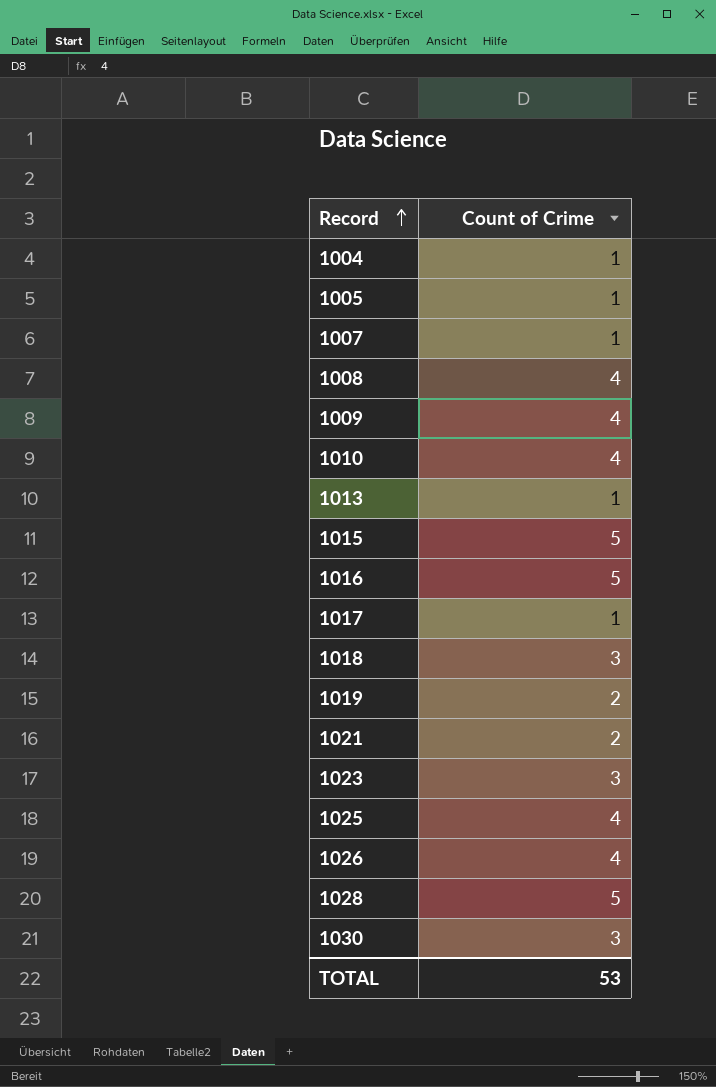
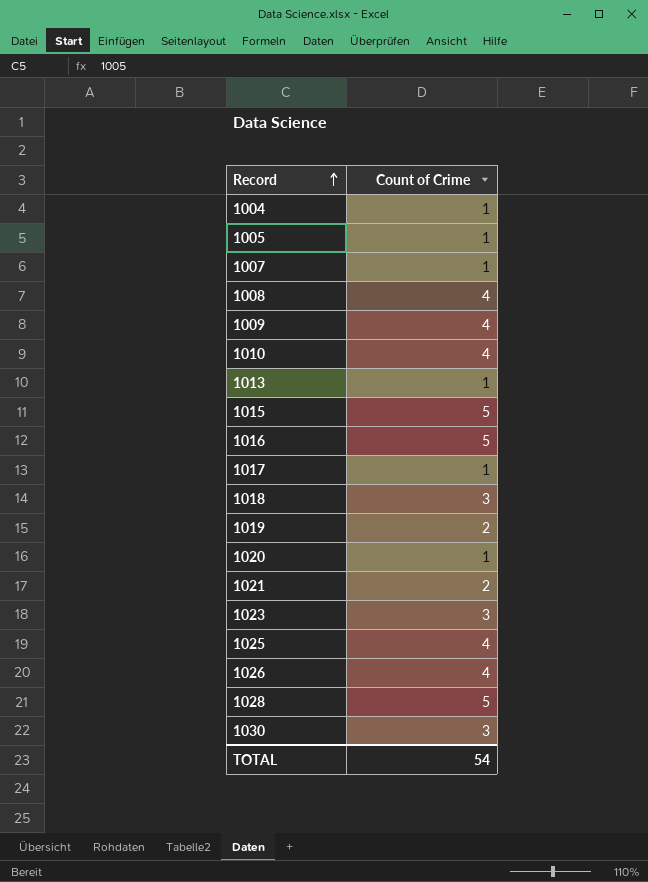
row 1020: none -> 1
TOTAL | Count of Crime: 53 -> 54

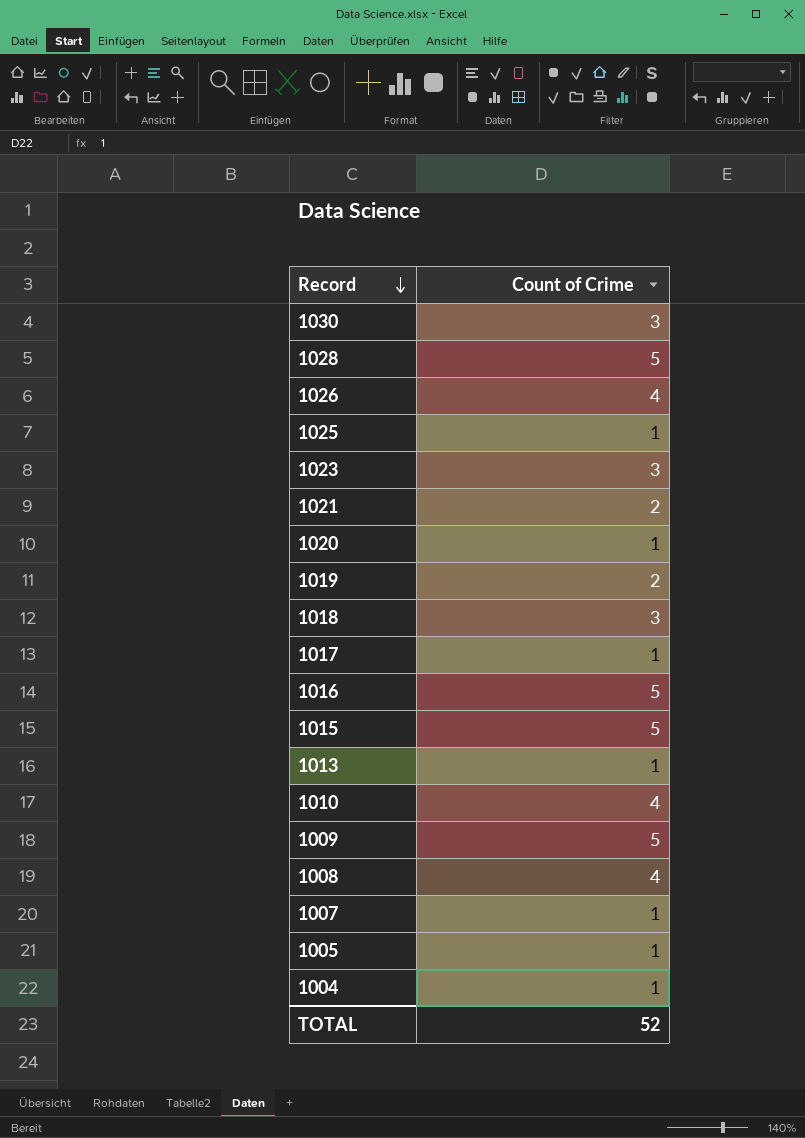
row order: Record ascending -> Record descending
1025 | Count of Crime: 4 -> 1
1009 | Count of Crime: 4 -> 5
TOTAL | Count of Crime: 54 -> 52

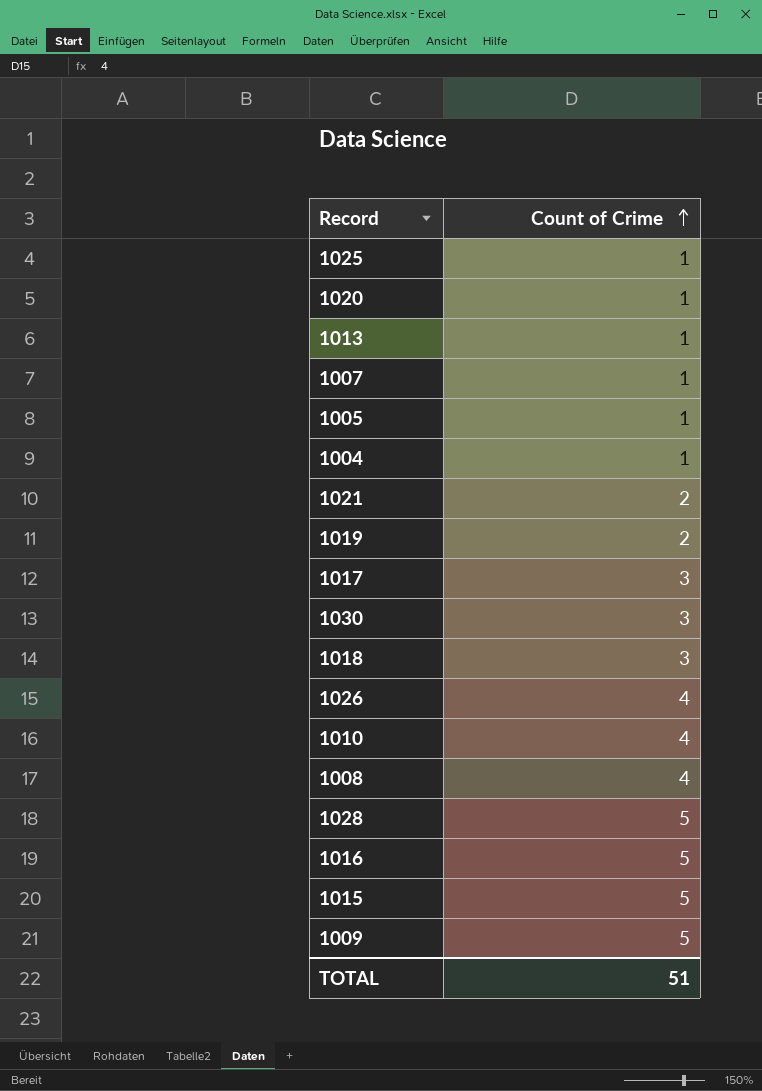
row order: Record descending -> Count of Crime ascending
row 1023: 3 -> none
1017 | Count of Crime: 1 -> 3
TOTAL | Count of Crime: 52 -> 51

